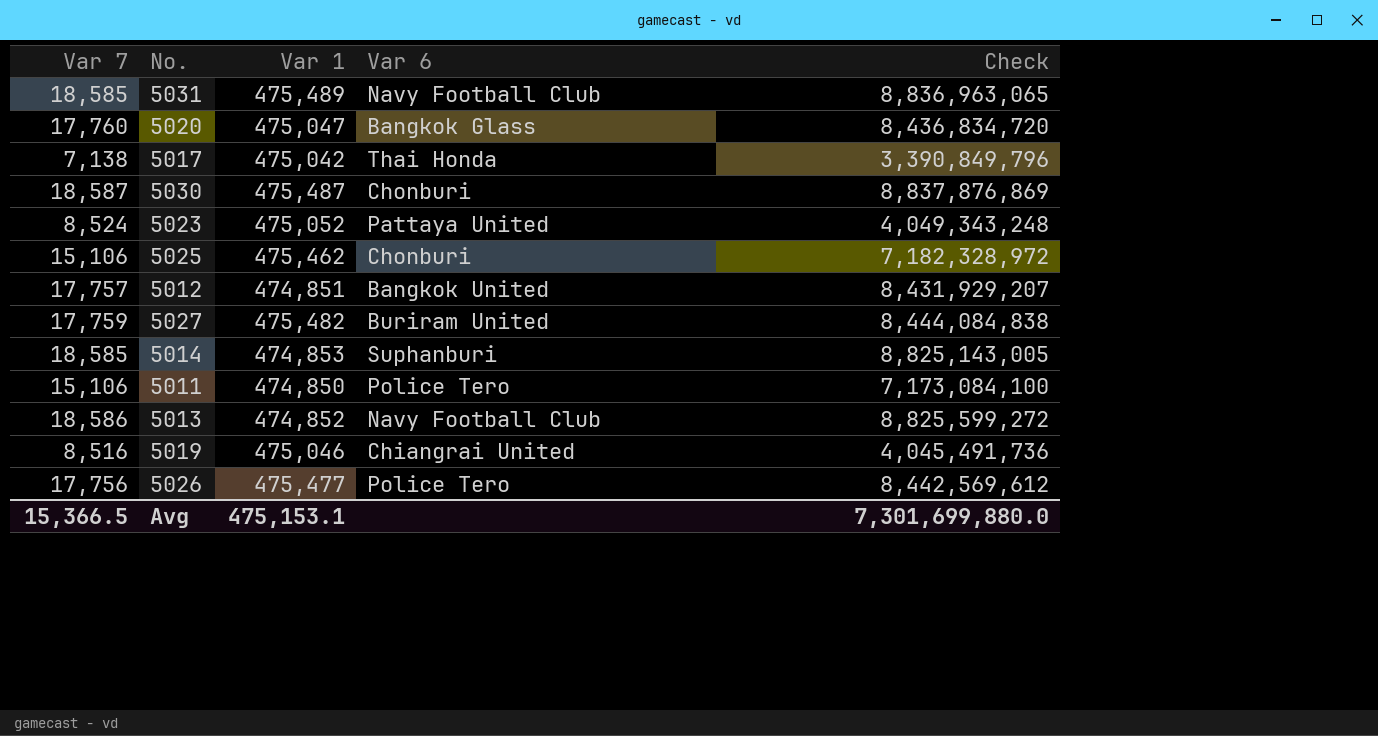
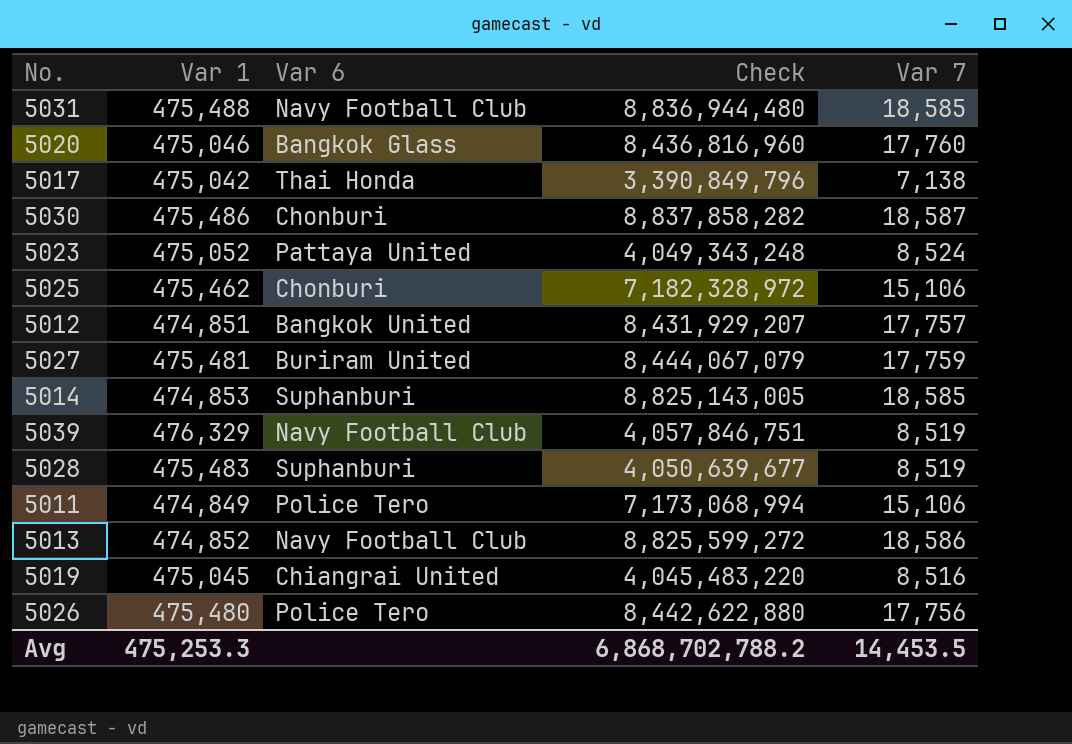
column Var 7 | position: 1 -> 5
5031 | Var 1: 475,489 -> 475,488
5031 | Check: 8,836,963,065 -> 8,836,944,480
5020 | Var 1: 475,047 -> 475,046
5020 | Check: 8,436,834,720 -> 8,436,816,960
5030 | Var 1: 475,487 -> 475,486
5030 | Check: 8,837,876,869 -> 8,837,858,282
5027 | Var 1: 475,482 -> 475,481
5027 | Check: 8,444,084,838 -> 8,444,067,079
row 5039: none -> 476,329 | Navy Football Club | 4,057,846,751 | 8,519
row 5028: none -> 475,483 | Suphanburi | 4,050,639,677 | 8,519
5011 | Var 1: 474,850 -> 474,849
5011 | Check: 7,173,084,100 -> 7,173,068,994
5019 | Var 1: 475,046 -> 475,045
5019 | Check: 4,045,491,736 -> 4,045,483,220
5026 | Var 1: 475,477 -> 475,480
5026 | Check: 8,442,569,612 -> 8,442,622,880
Avg | Var 1: 475,153.1 -> 475,253.3
Avg | Check: 7,301,699,880.0 -> 6,868,702,788.2
Avg | Var 7: 15,366.5 -> 14,453.5

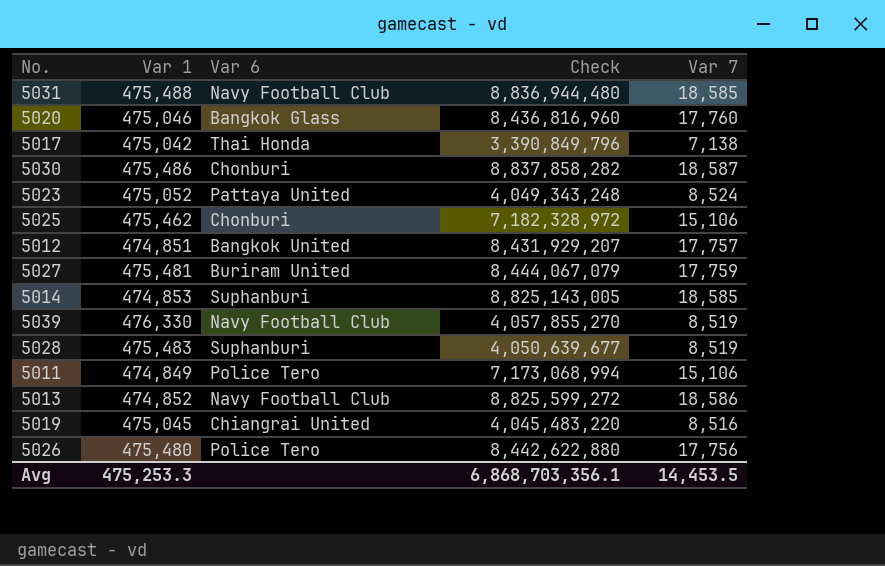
5039 | Var 1: 476,329 -> 476,330
5039 | Check: 4,057,846,751 -> 4,057,855,270
Avg | Check: 6,868,702,788.2 -> 6,868,703,356.1

